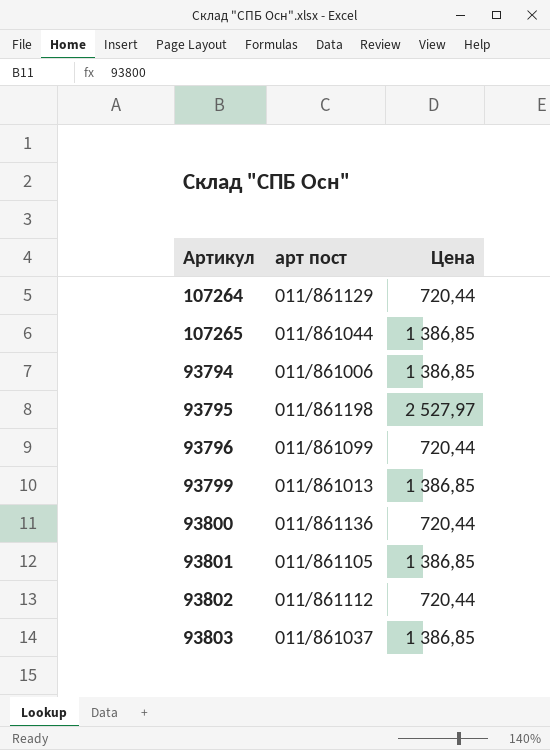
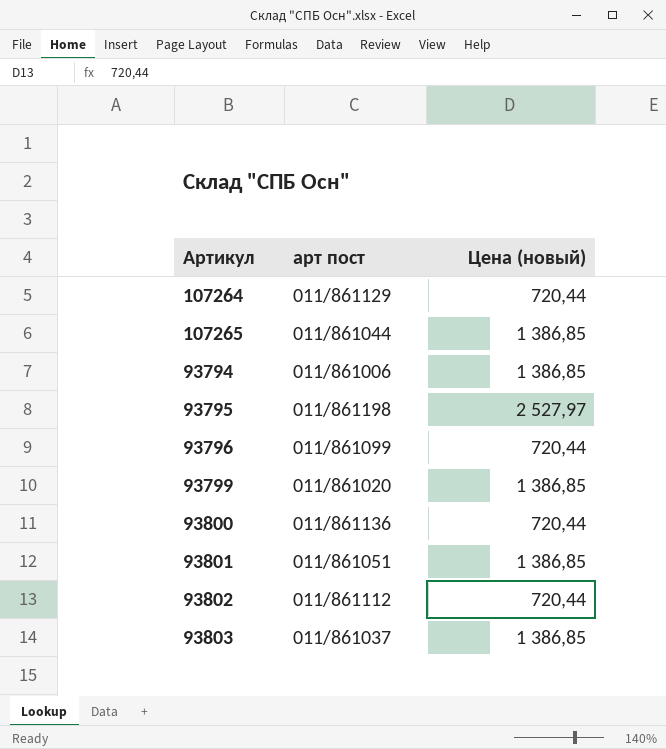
column name: Цена -> Цена (новый)
93799 | арт пост: 011/861013 -> 011/861020
93801 | арт пост: 011/861105 -> 011/861051

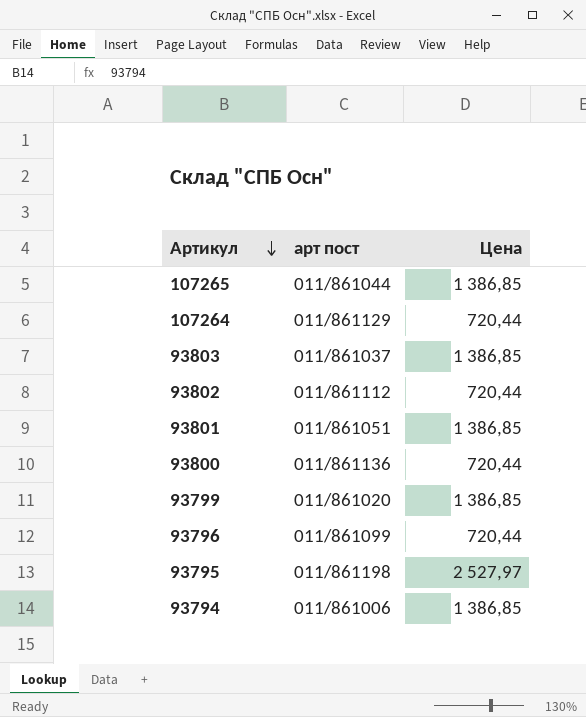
row order: none -> Артикул descending
column name: Цена (новый) -> Цена

